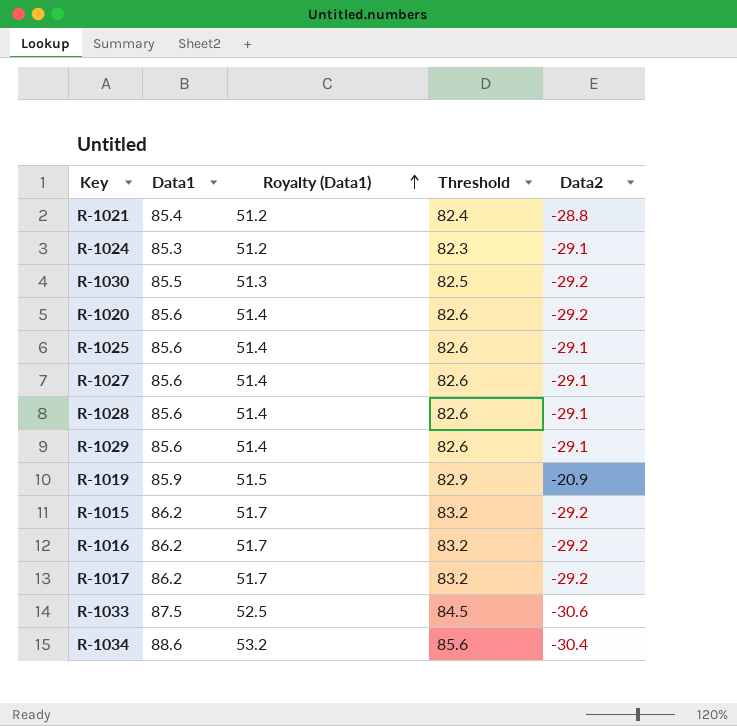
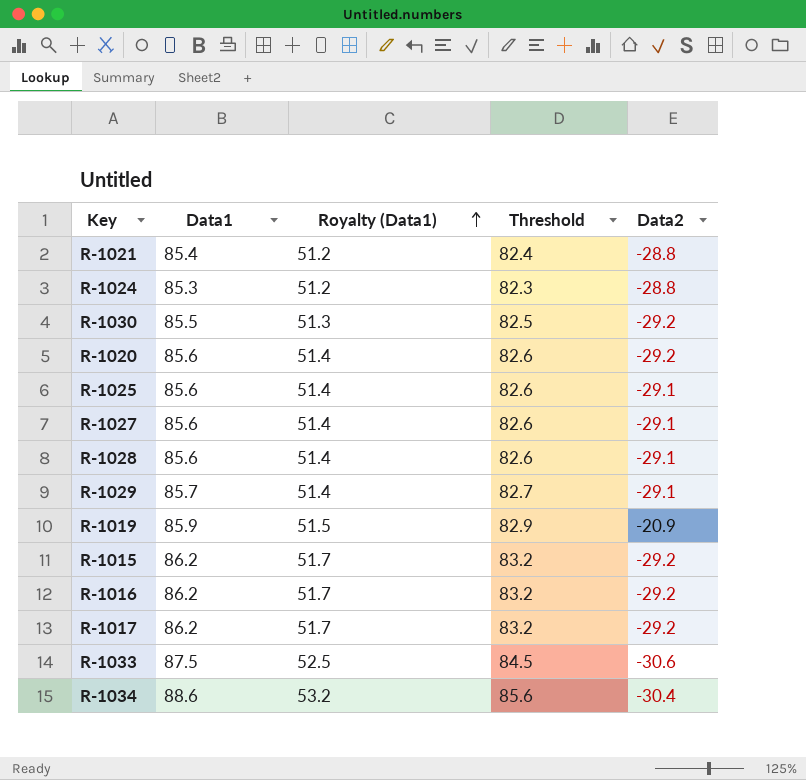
R-1024 | Data2: -29.1 -> -28.8
R-1029 | Data1: 85.6 -> 85.7
R-1029 | Threshold: 82.6 -> 82.7

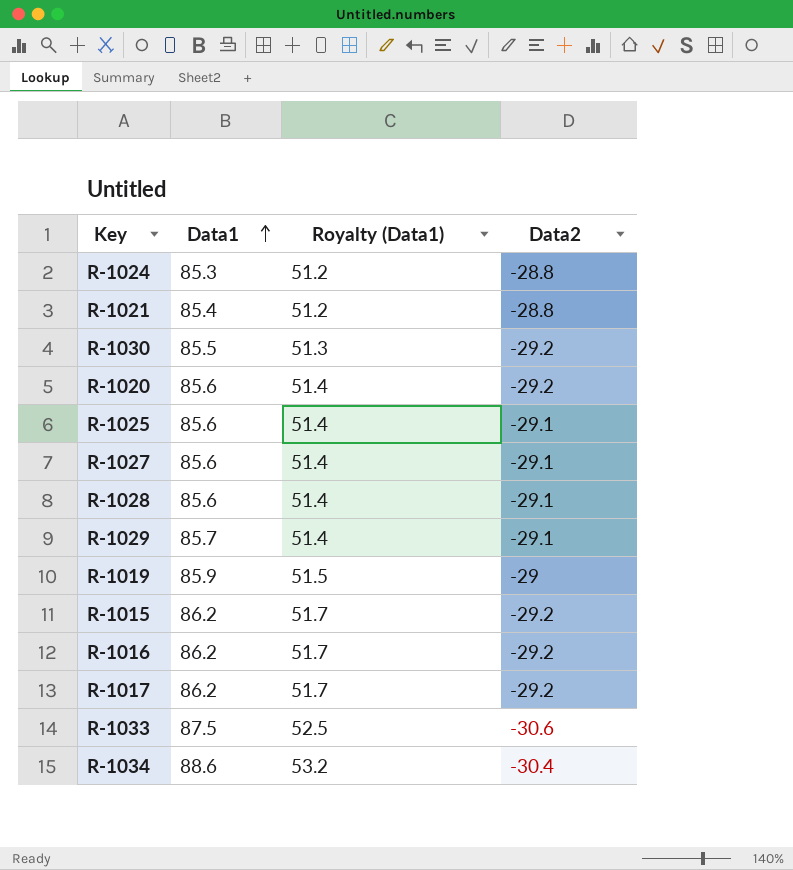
row order: Royalty (Data1) ascending -> Data1 ascending
column Threshold | formula: [Data1] - 3 -> none
R-1019 | Data2: -20.9 -> -29

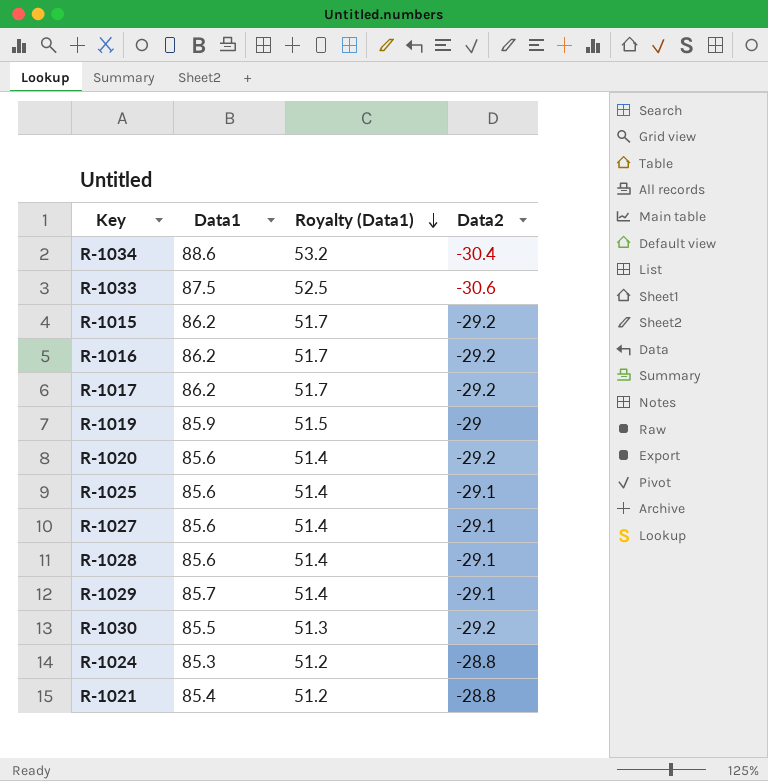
row order: Data1 ascending -> Royalty (Data1) descending

